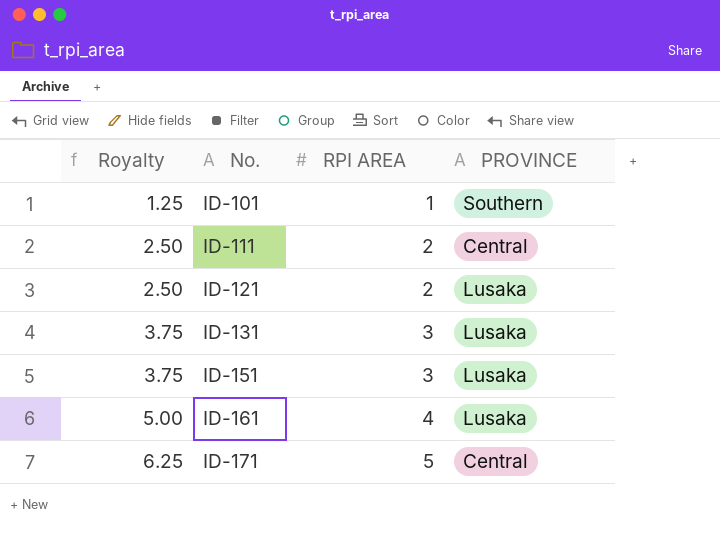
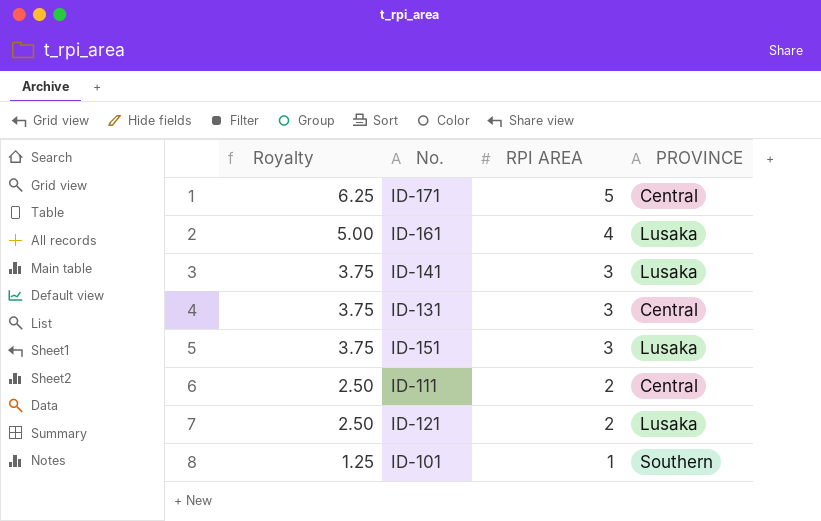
row order: Royalty ascending -> Royalty descending
row ID-141: none -> 3.75 | 3 | Lusaka
ID-131 | PROVINCE: Lusaka -> Central

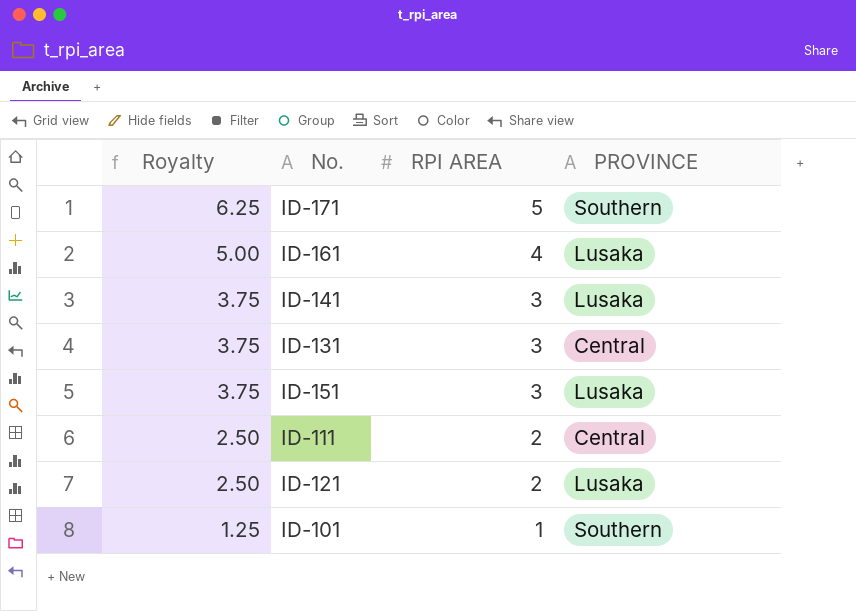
ID-171 | PROVINCE: Central -> Southern

